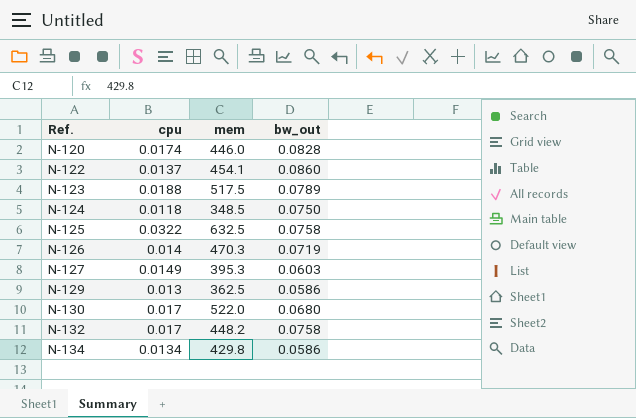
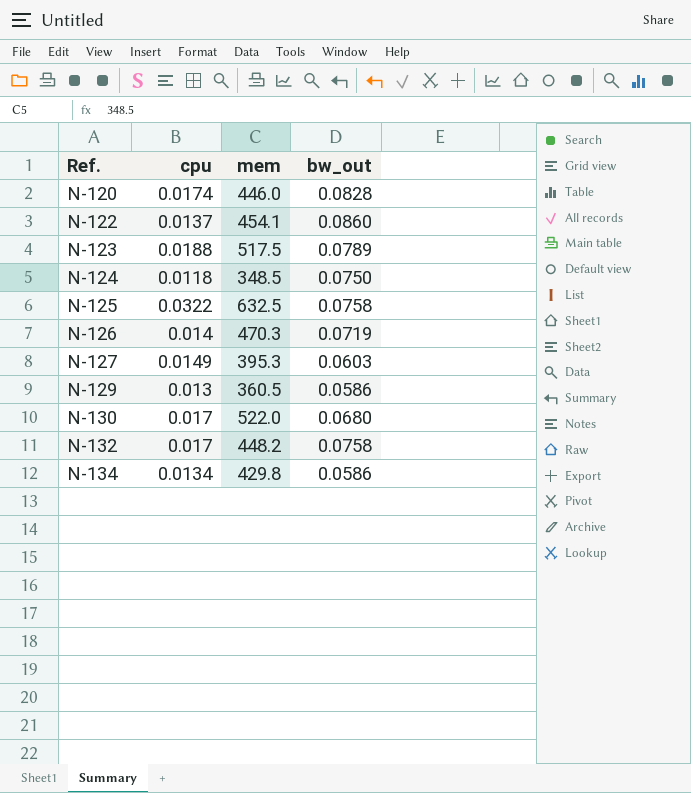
N-129 | mem: 362.5 -> 360.5

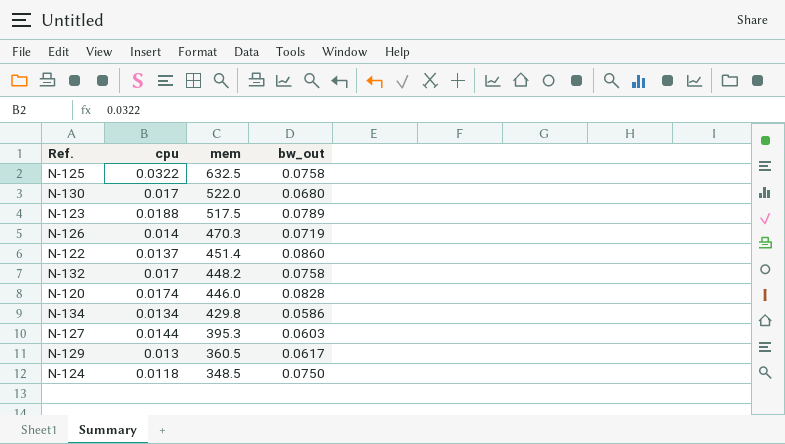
row order: Ref. ascending -> mem descending
N-122 | mem: 454.1 -> 451.4
N-127 | cpu: 0.0149 -> 0.0144
N-129 | bw_out: 0.0586 -> 0.0617

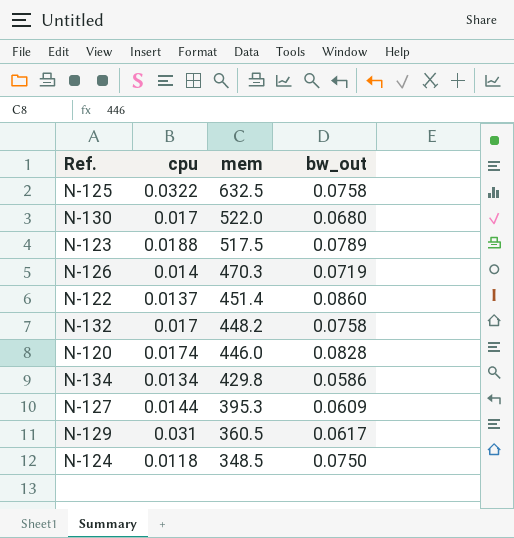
N-127 | bw_out: 0.0603 -> 0.0609
N-129 | cpu: 0.013 -> 0.031

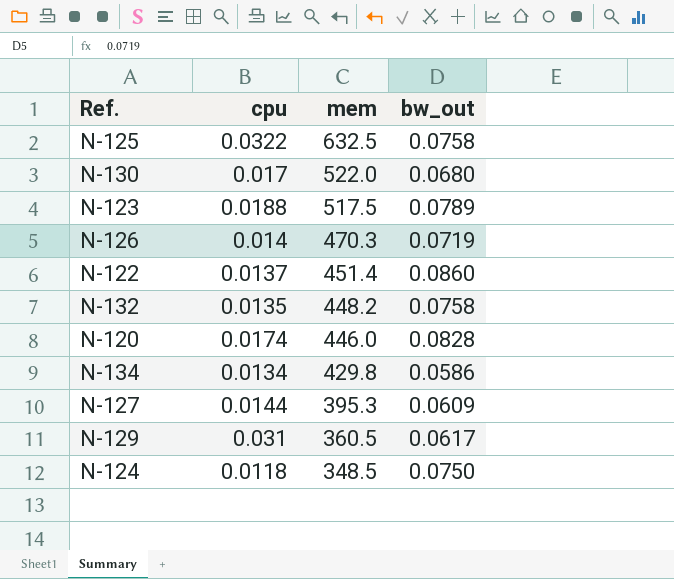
N-132 | cpu: 0.017 -> 0.0135

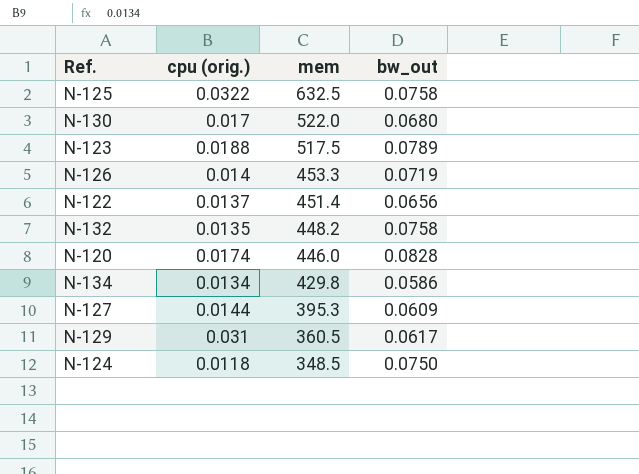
column name: cpu -> cpu (orig.)
N-126 | mem: 470.3 -> 453.3
N-122 | bw_out: 0.0860 -> 0.0656

